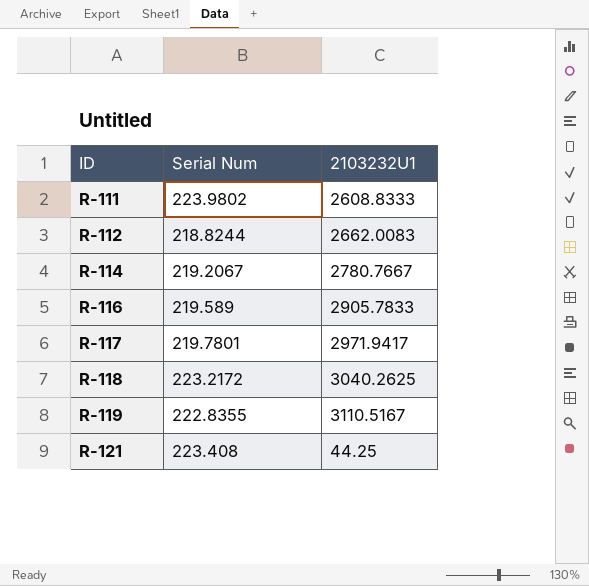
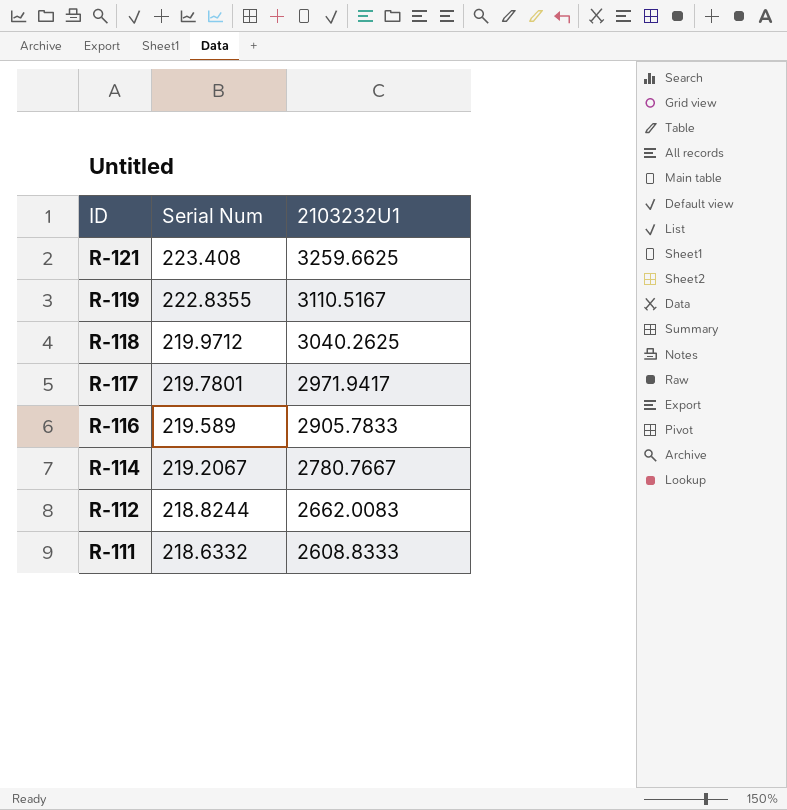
row order: ID ascending -> ID descending
R-121 | 2103232U1: 44.25 -> 3259.6625
R-118 | Serial Num: 223.2172 -> 219.9712
R-111 | Serial Num: 223.9802 -> 218.6332

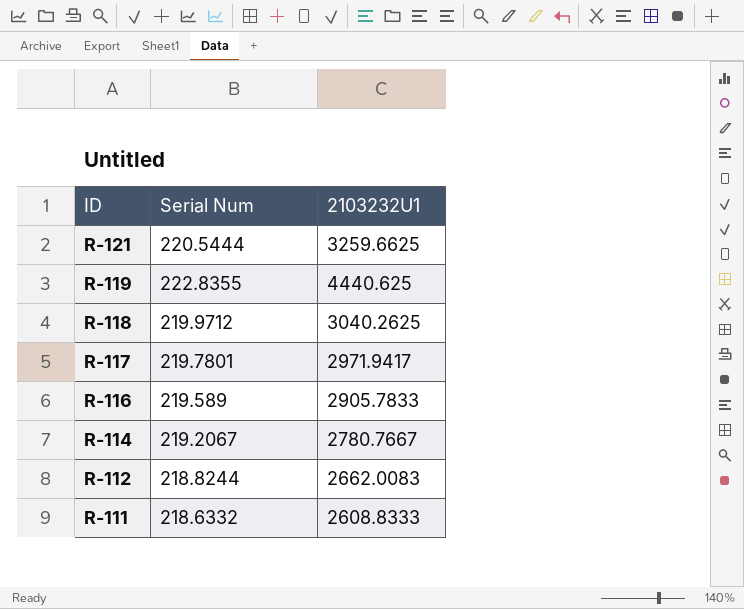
R-121 | Serial Num: 223.408 -> 220.5444
R-119 | 2103232U1: 3110.5167 -> 4440.625

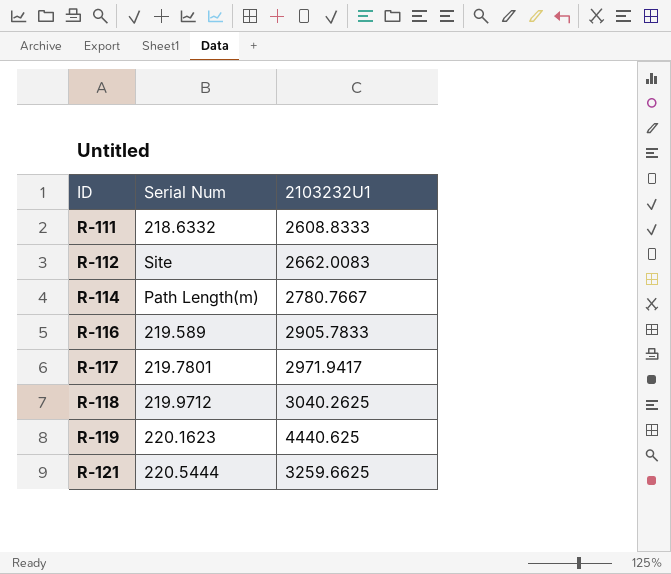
row order: ID descending -> ID ascending
R-112 | Serial Num: 218.8244 -> Site
R-114 | Serial Num: 219.2067 -> Path Length(m)
R-119 | Serial Num: 222.8355 -> 220.1623

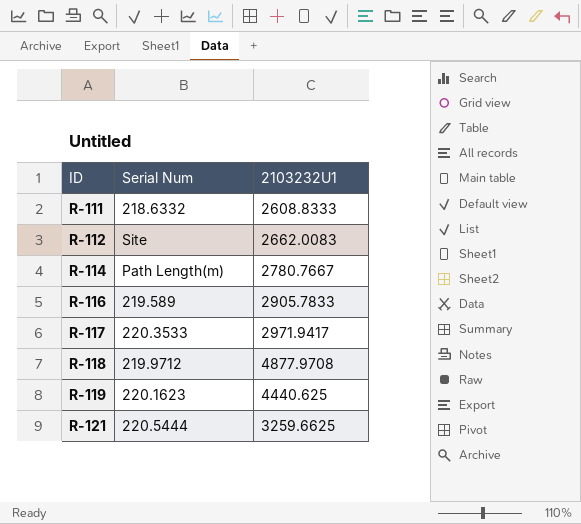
R-117 | Serial Num: 219.7801 -> 220.3533
R-118 | 2103232U1: 3040.2625 -> 4877.9708

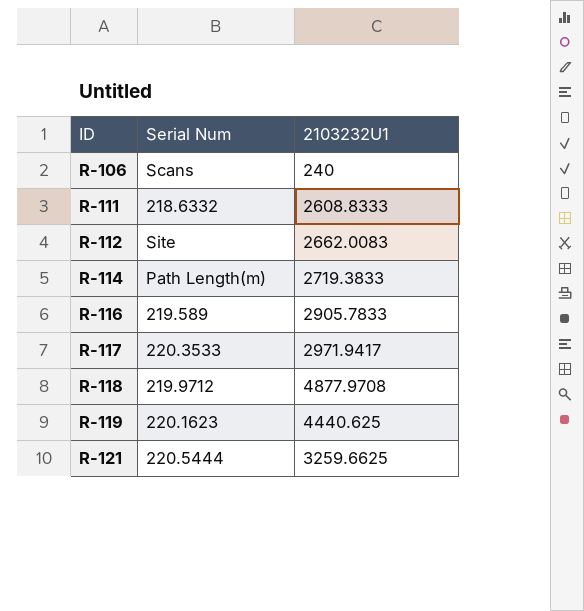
row R-106: none -> Scans | 240
R-114 | 2103232U1: 2780.7667 -> 2719.3833

